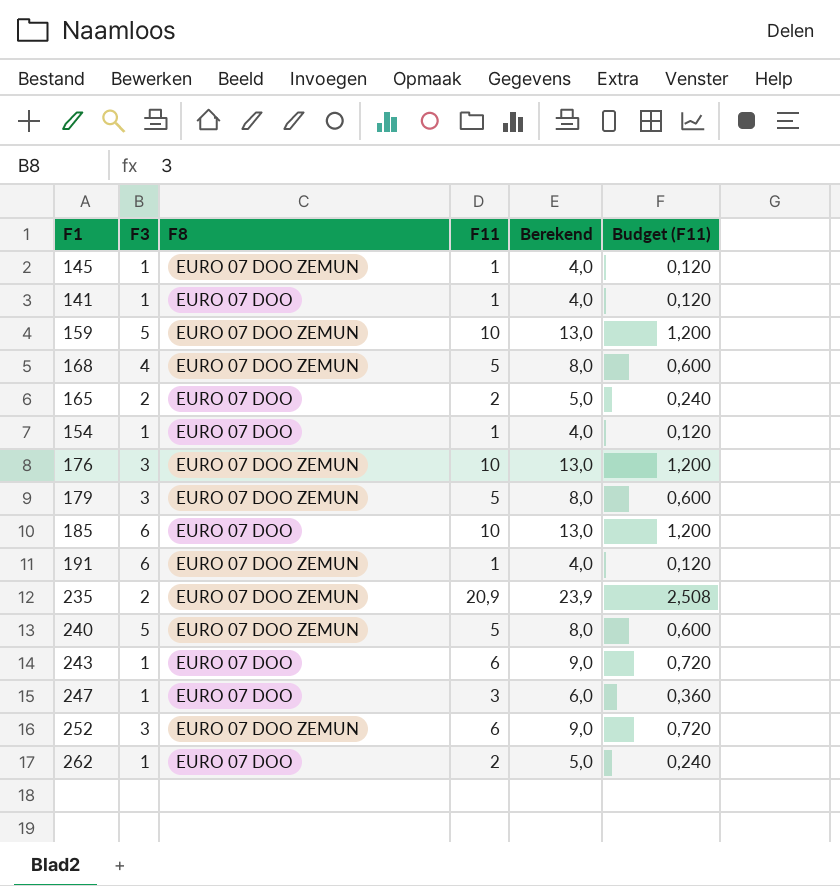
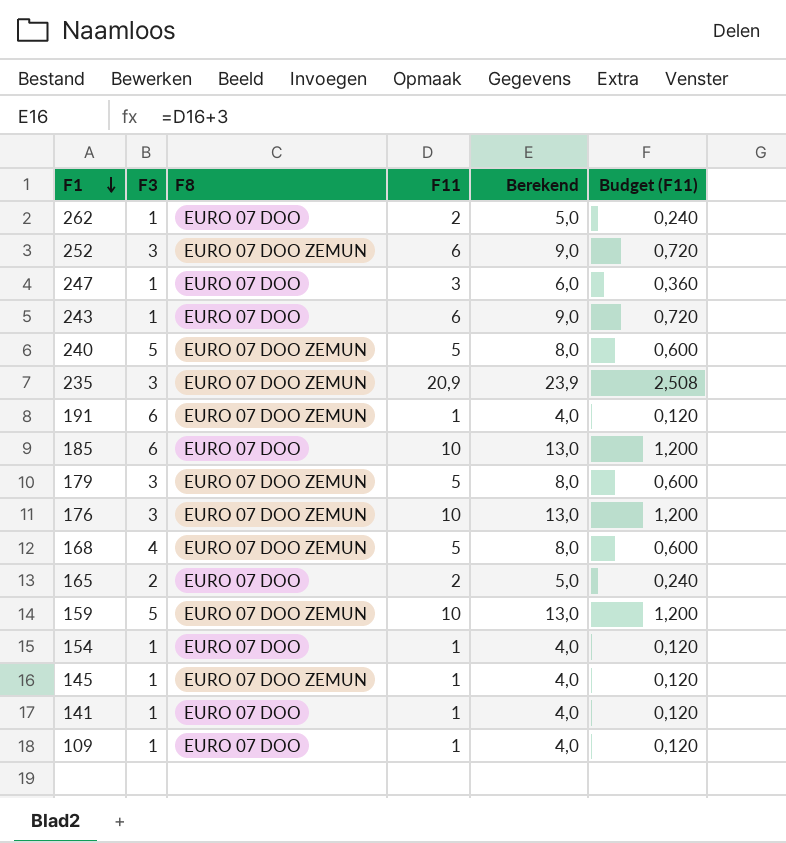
row order: none -> F1 descending
235 | F3: 2 -> 3
row 109: none -> 1 | EURO 07 DOO | 1 | 4,0 | 0,120

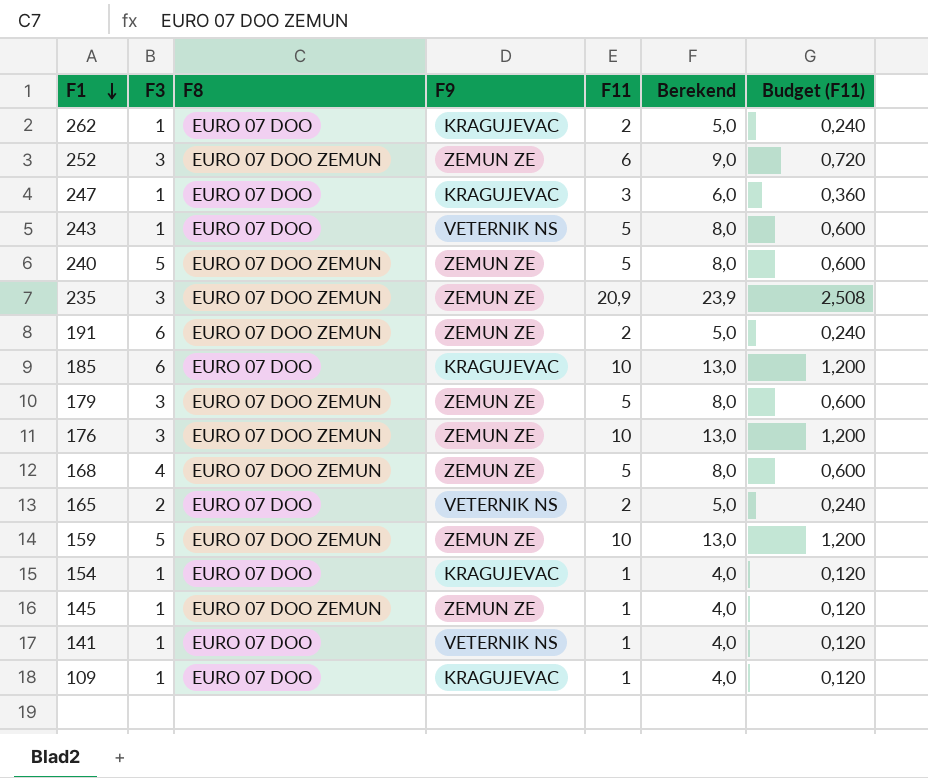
column F9 | position: none -> 4
243 | F11: 6 -> 5
243 | Berekend: 9,0 -> 8,0
243 | Budget (F11): 0,720 -> 0,600
191 | F11: 1 -> 2
191 | Berekend: 4,0 -> 5,0
191 | Budget (F11): 0,120 -> 0,240

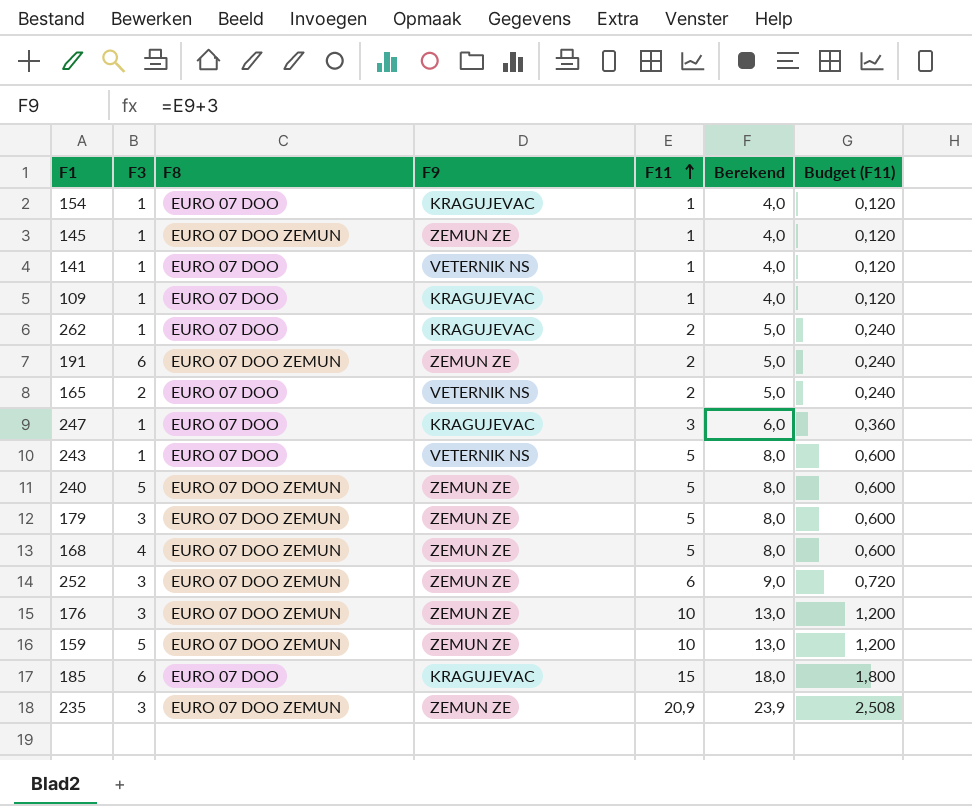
row order: F1 descending -> F11 ascending
185 | F11: 10 -> 15
185 | Berekend: 13,0 -> 18,0
185 | Budget (F11): 1,200 -> 1,800

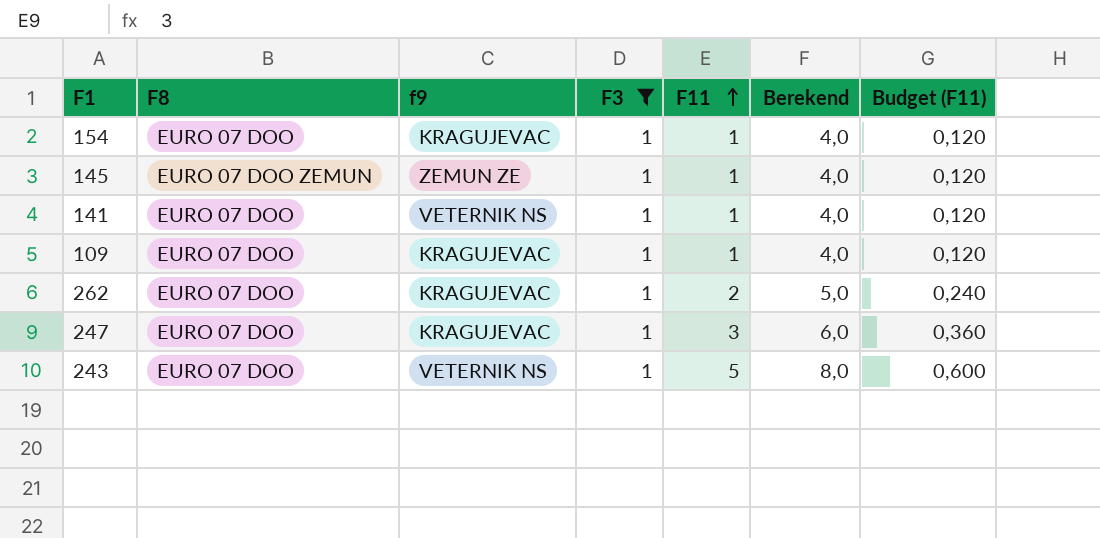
filter: none -> F3 = 1
column name: F9 -> f9
column F3 | position: 2 -> 4

